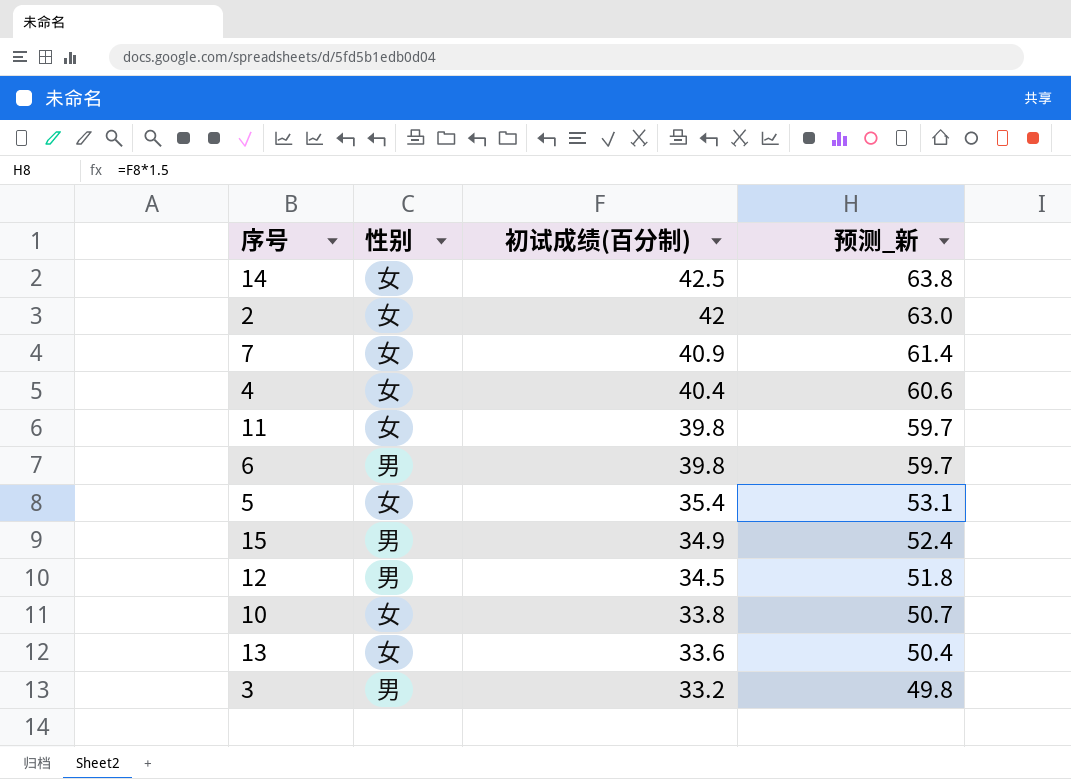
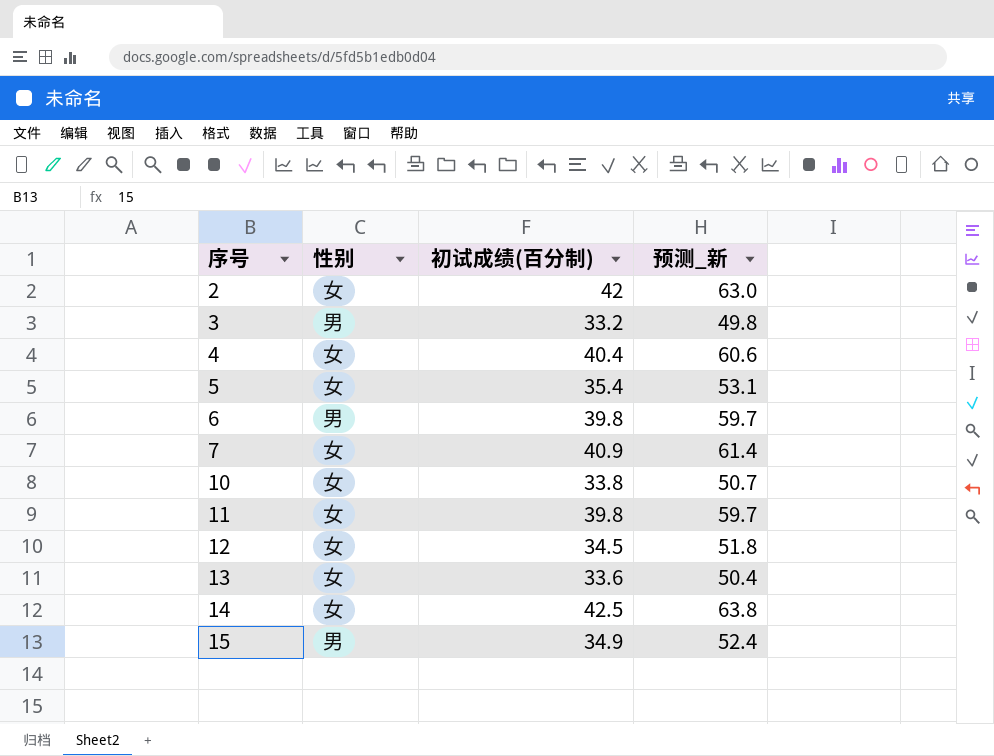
row order: 初试成绩(百分制) descending -> 序号 ascending
12 | 性别: 男 -> 女

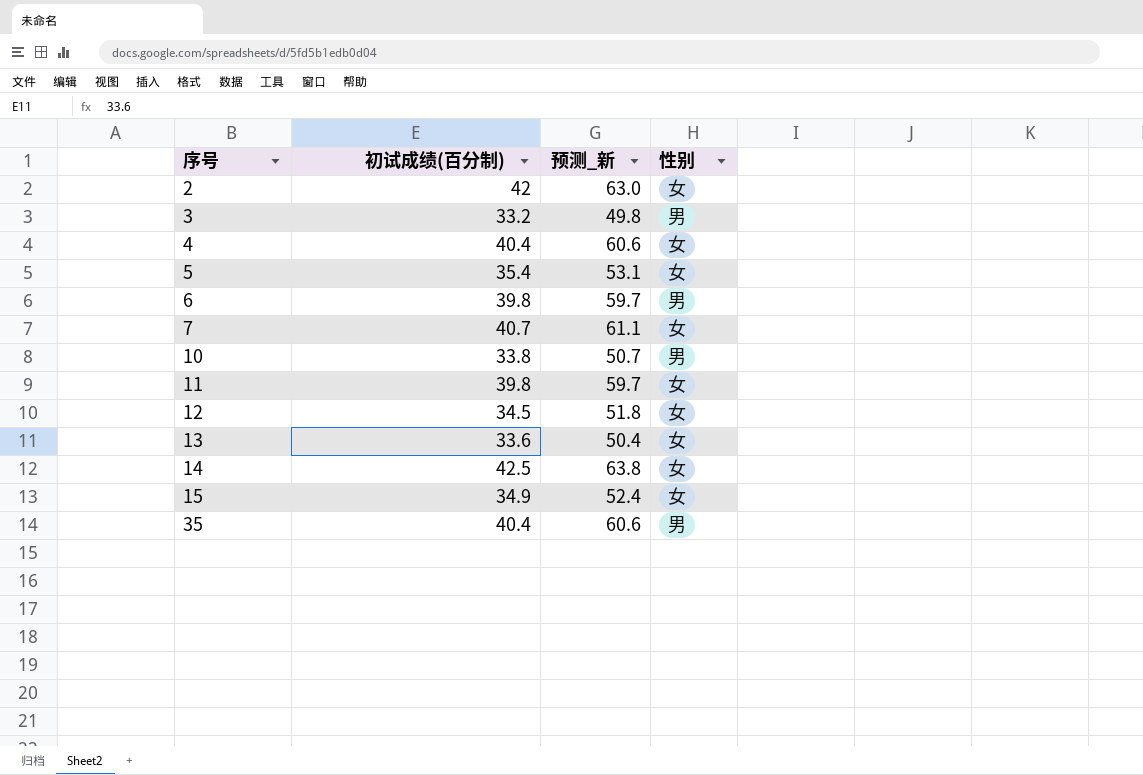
column 性别 | position: 2 -> 4
7 | 初试成绩(百分制): 40.9 -> 40.7
7 | 预测_新: 61.4 -> 61.1
10 | 性别: 女 -> 男
15 | 性别: 男 -> 女
row 35: none -> 40.4 | 60.6 | 男

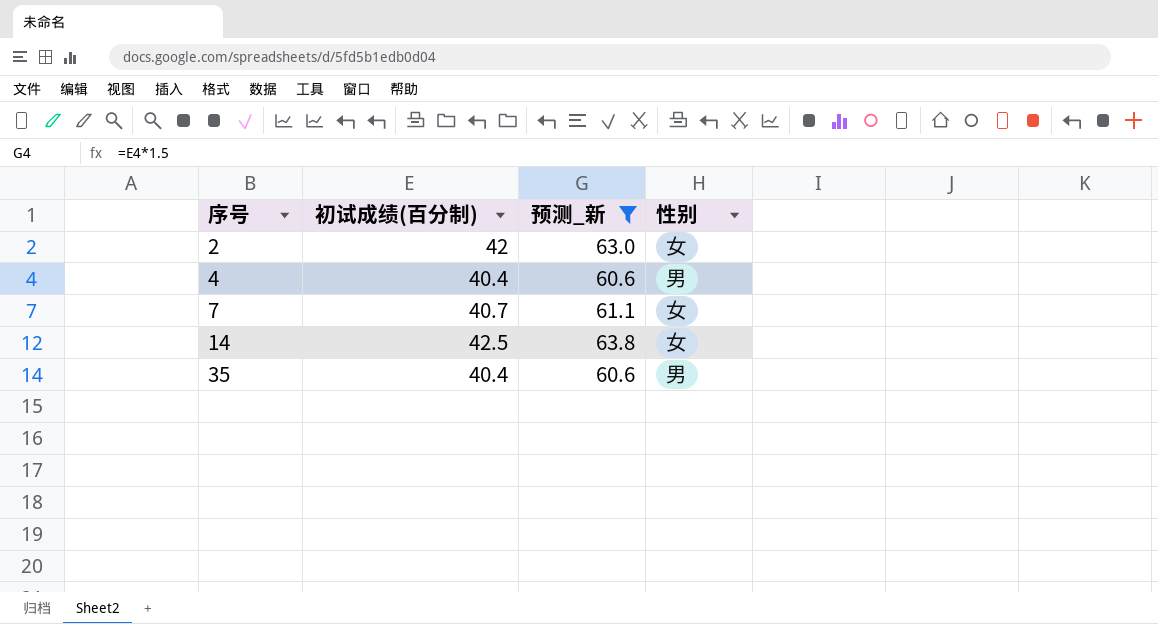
filter: none -> 预测_新 >= 60.6
4 | 性别: 女 -> 男

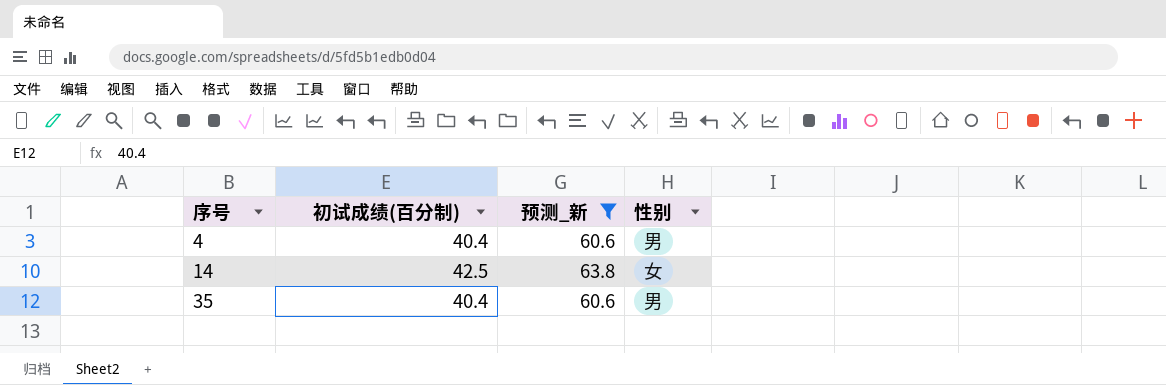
row 2: 42 | 63.0 | 女 -> none
row 7: 40.7 | 61.1 | 女 -> none

